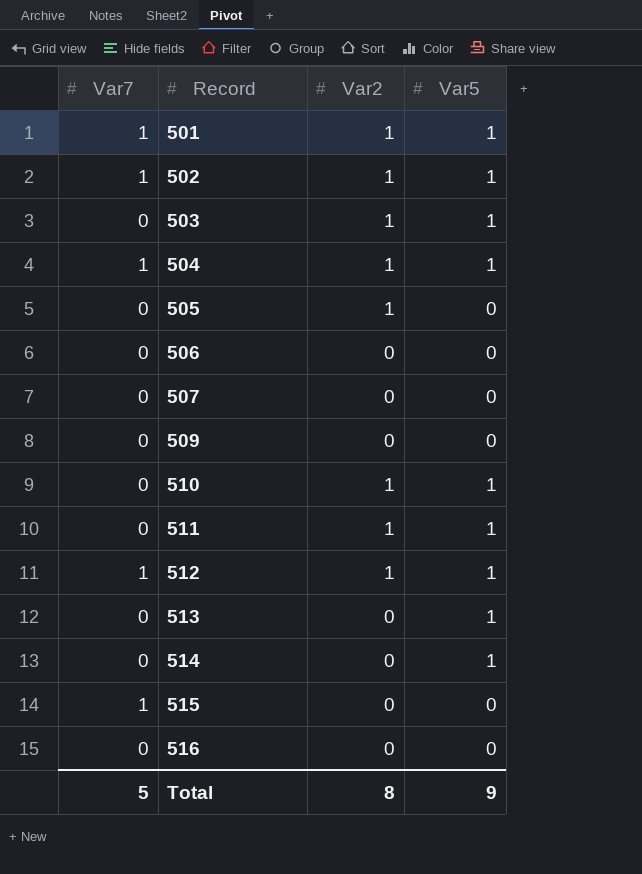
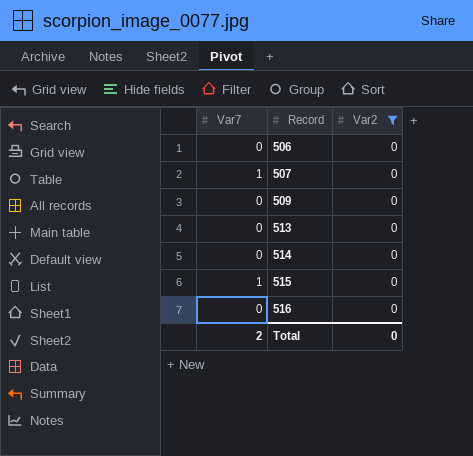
filter: none -> Var2 = 0
column Var5 | position: 4 -> none
507 | Var7: 0 -> 1
Total | Var7: 5 -> 2
Total | Var2: 8 -> 0

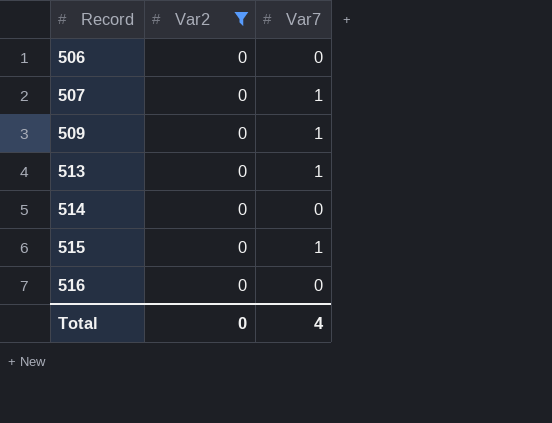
column Var7 | position: 1 -> 3
509 | Var7: 0 -> 1
513 | Var7: 0 -> 1
Total | Var7: 2 -> 4

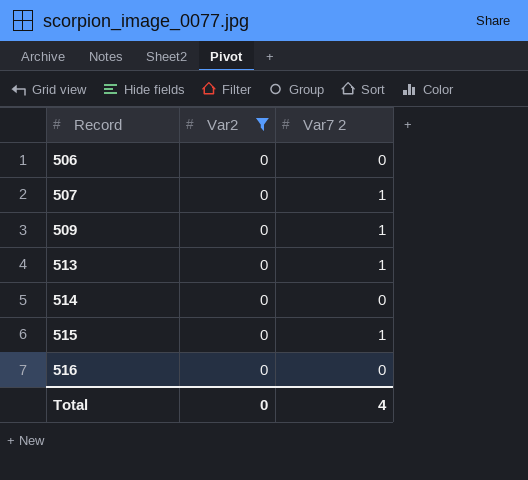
column name: Var7 -> Var7 2

